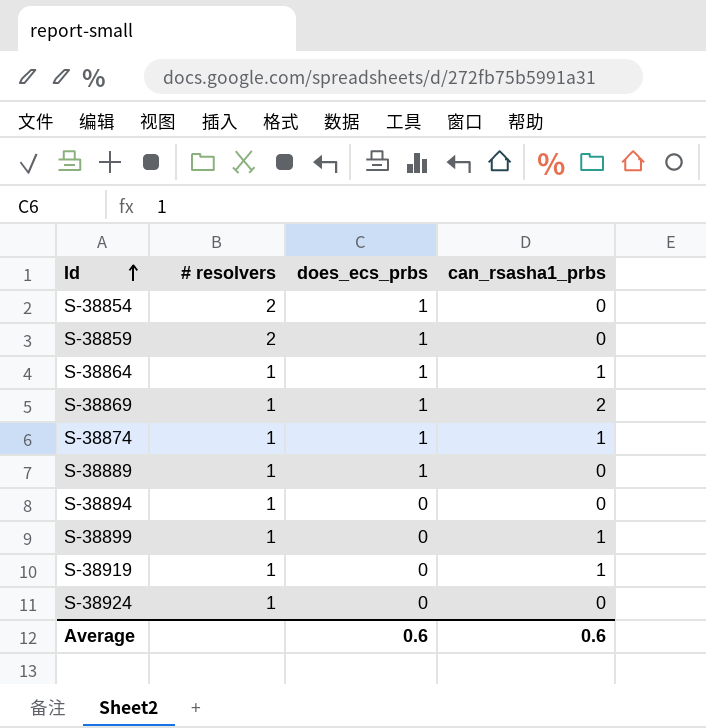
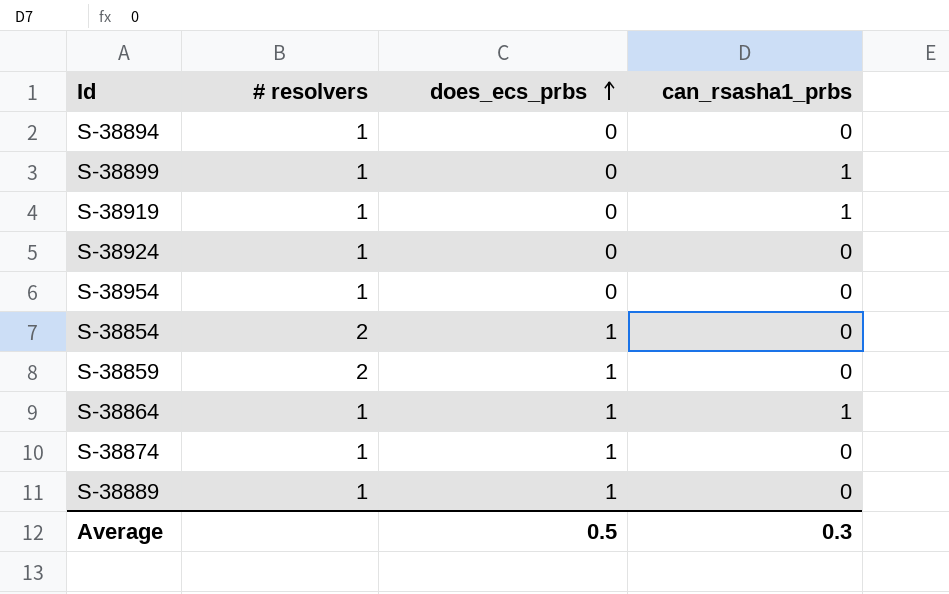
row order: Id ascending -> does_ecs_prbs ascending
row S-38869: 1 | 1 | 2 -> none
row S-38954: none -> 1 | 0 | 0
S-38874 | can_rsasha1_prbs: 1 -> 0
Average | does_ecs_prbs: 0.6 -> 0.5
Average | can_rsasha1_prbs: 0.6 -> 0.3

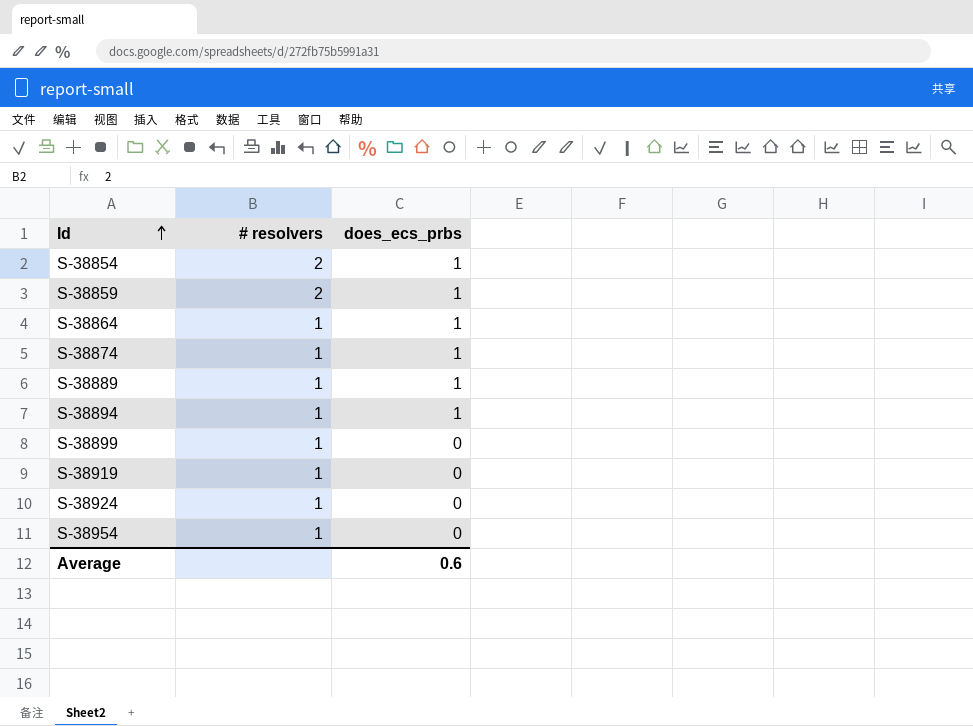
row order: does_ecs_prbs ascending -> Id ascending
column can_rsasha1_prbs | position: 4 -> none
S-38894 | does_ecs_prbs: 0 -> 1
Average | does_ecs_prbs: 0.5 -> 0.6

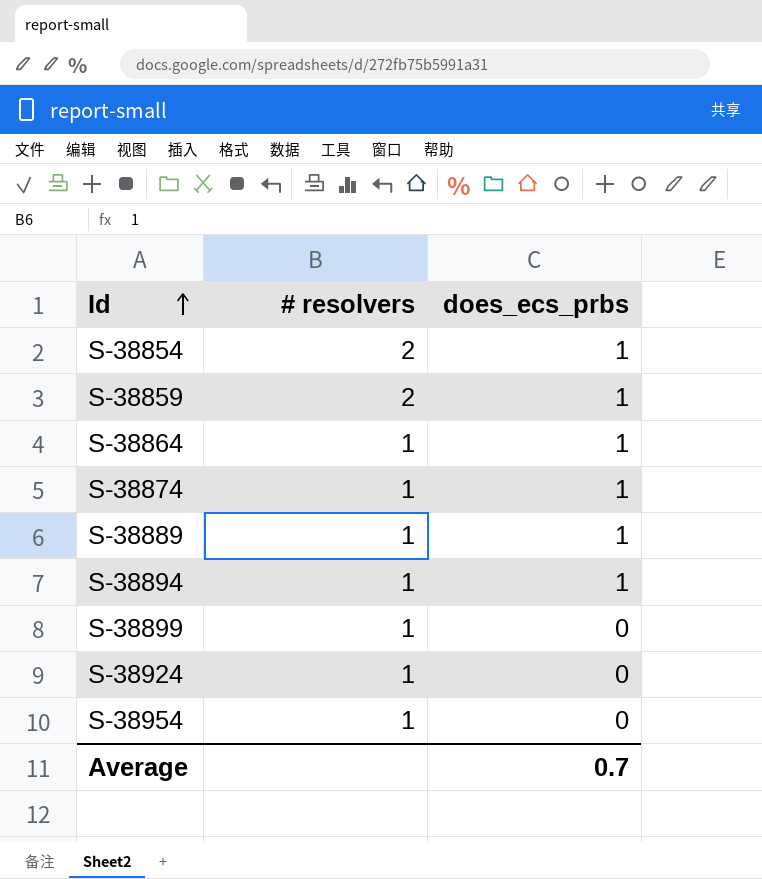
row S-38919: 1 | 0 -> none
Average | does_ecs_prbs: 0.6 -> 0.7

